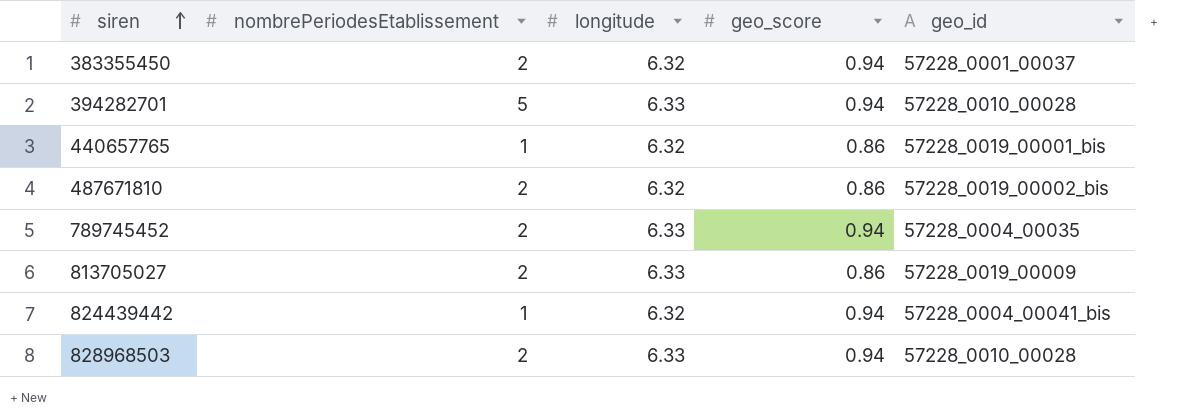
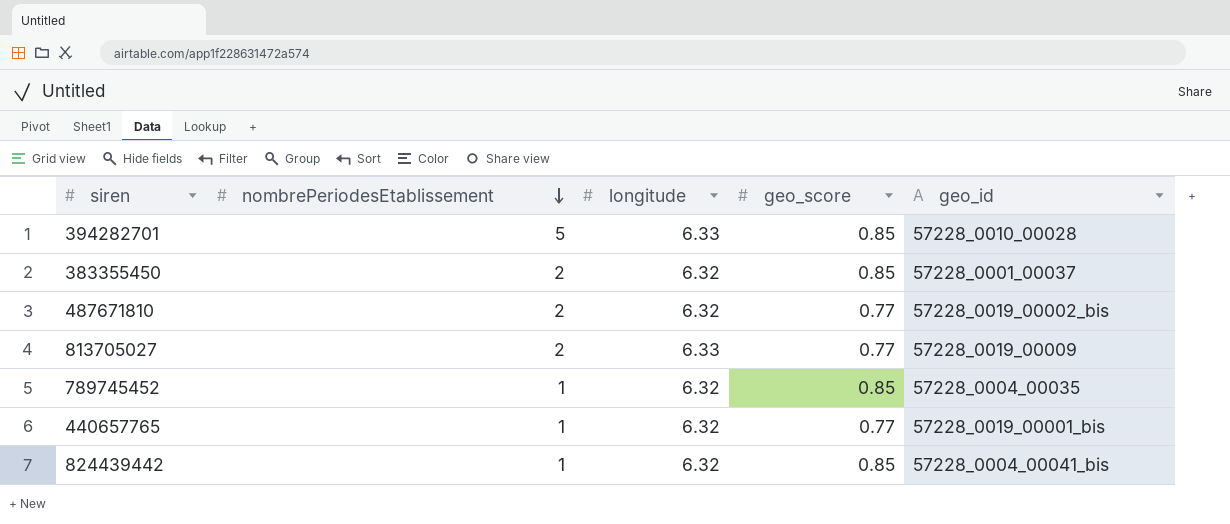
row order: siren ascending -> nombrePeriodesEtablissement descending
row 828968503: 2 | 6.33 | 0.94 | 57228_0010_00028 -> none
394282701 | geo_score: 0.94 -> 0.85
383355450 | geo_score: 0.94 -> 0.85
487671810 | geo_score: 0.86 -> 0.77
813705027 | geo_score: 0.86 -> 0.77
789745452 | nombrePeriodesEtablissement: 2 -> 1
789745452 | longitude: 6.33 -> 6.32
789745452 | geo_score: 0.94 -> 0.85
440657765 | geo_score: 0.86 -> 0.77
824439442 | geo_score: 0.94 -> 0.85

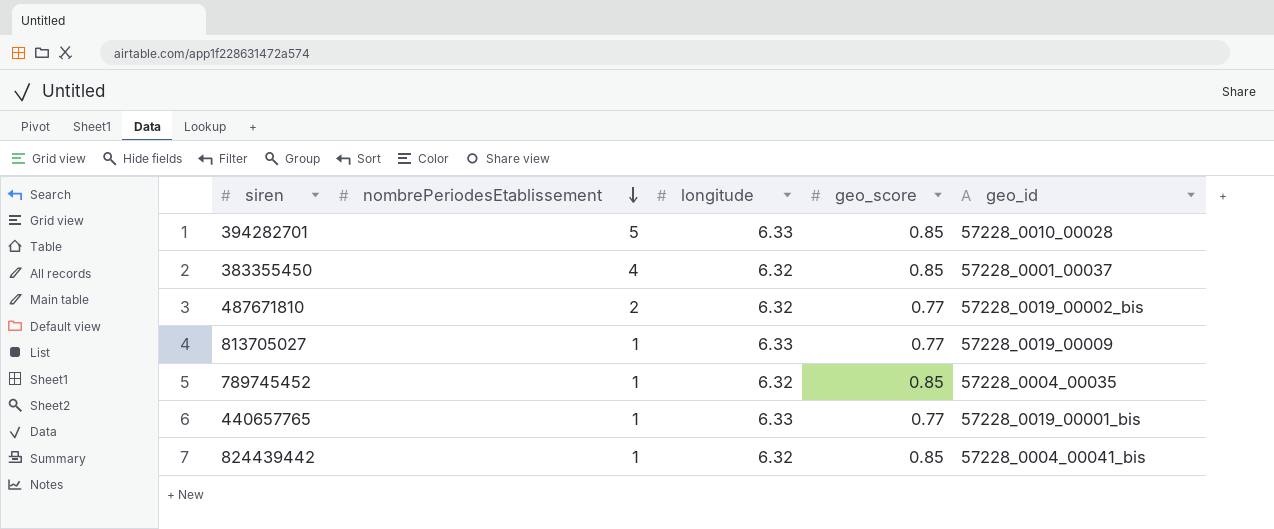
383355450 | nombrePeriodesEtablissement: 2 -> 4
813705027 | nombrePeriodesEtablissement: 2 -> 1
440657765 | longitude: 6.32 -> 6.33

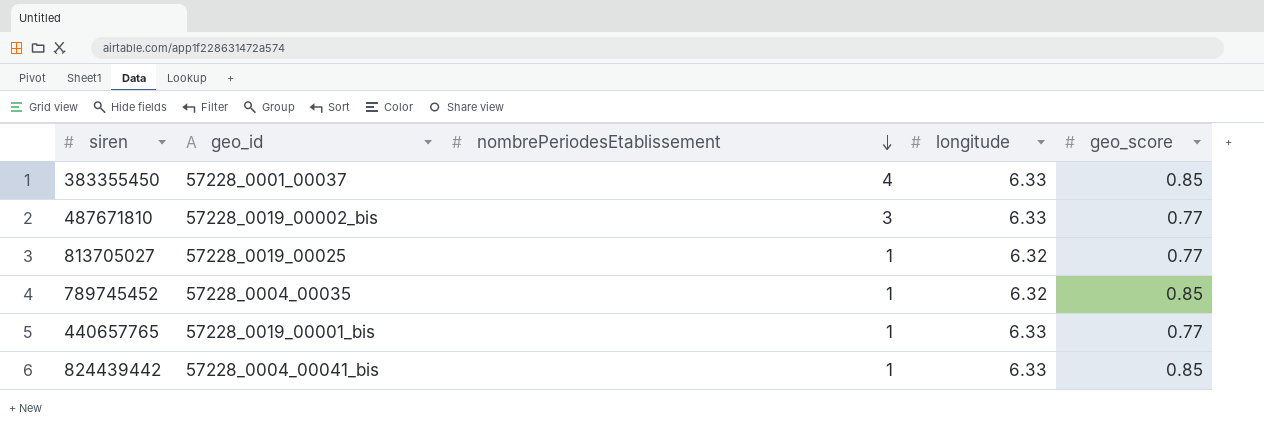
column geo_id | position: 5 -> 2
row 394282701: 5 | 6.33 | 0.85 | 57228_0010_00028 -> none
383355450 | longitude: 6.32 -> 6.33
487671810 | nombrePeriodesEtablissement: 2 -> 3
487671810 | longitude: 6.32 -> 6.33
813705027 | geo_id: 57228_0019_00009 -> 57228_0019_00025
813705027 | longitude: 6.33 -> 6.32
824439442 | longitude: 6.32 -> 6.33

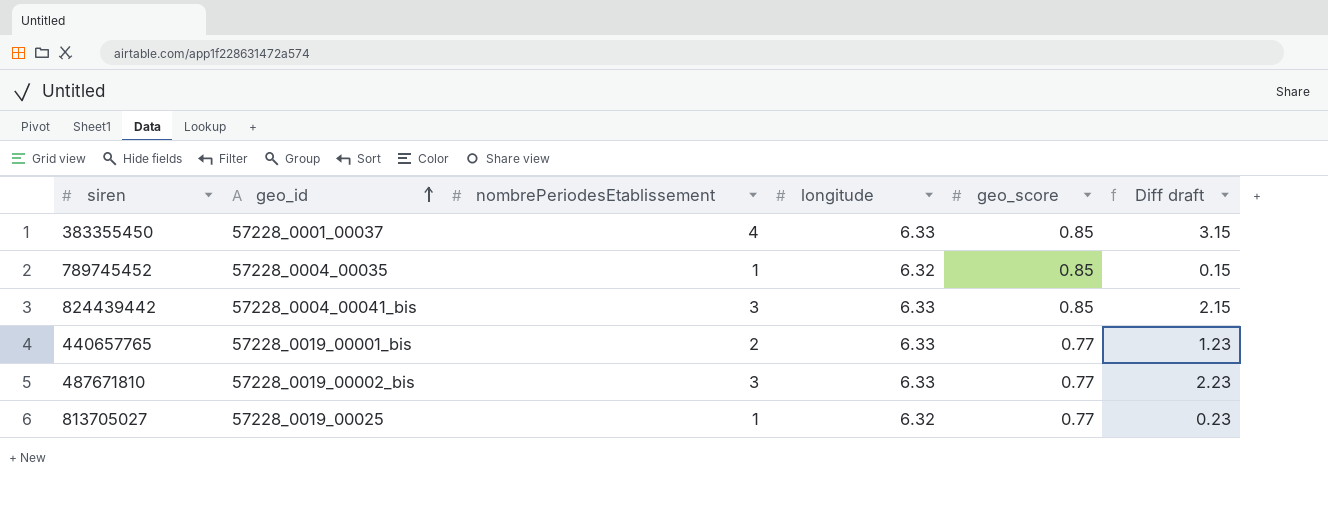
row order: nombrePeriodesEtablissement descending -> geo_id ascending
column Diff draft | formula: none -> [nombrePeriodesEtablissement] - [geo_score]
824439442 | nombrePeriodesEtablissement: 1 -> 3
440657765 | nombrePeriodesEtablissement: 1 -> 2

